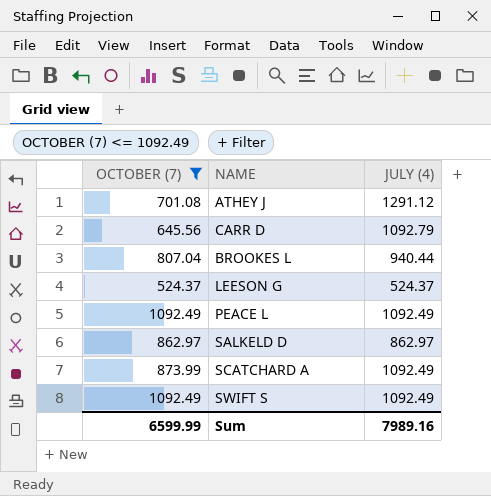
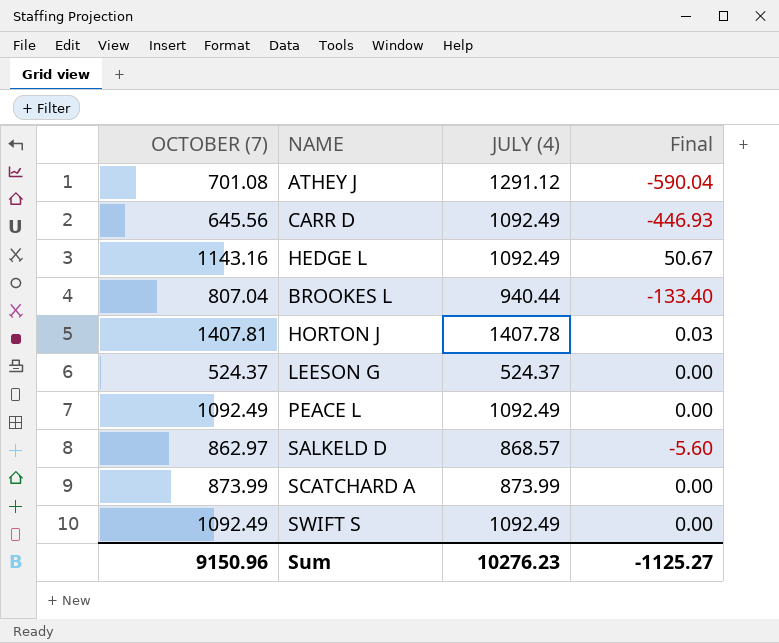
filter: OCTOBER (7) <= 1092.49 -> none
column Final | formula: none -> [OCTOBER (7)] - [JULY (4)]
CARR D | JULY (4): 1092.79 -> 1092.49
SALKELD D | JULY (4): 862.97 -> 868.57
SCATCHARD A | JULY (4): 1092.49 -> 873.99
Sum | OCTOBER (7): 6599.99 -> 9150.96
Sum | JULY (4): 7989.16 -> 10276.23

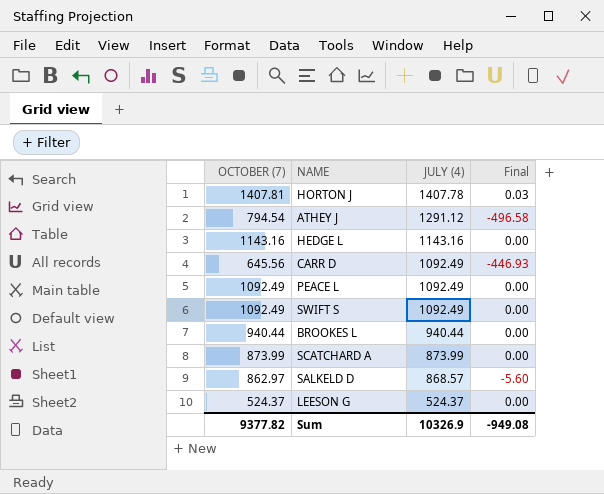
row order: none -> JULY (4) descending
ATHEY J | OCTOBER (7): 701.08 -> 794.54
ATHEY J | Final: -590.04 -> -496.58
HEDGE L | JULY (4): 1092.49 -> 1143.16
HEDGE L | Final: 50.67 -> 0.00
BROOKES L | OCTOBER (7): 807.04 -> 940.44
BROOKES L | Final: -133.40 -> 0.00
Sum | OCTOBER (7): 9150.96 -> 9377.82
Sum | JULY (4): 10276.23 -> 10326.9
Sum | Final: -1125.27 -> -949.08

